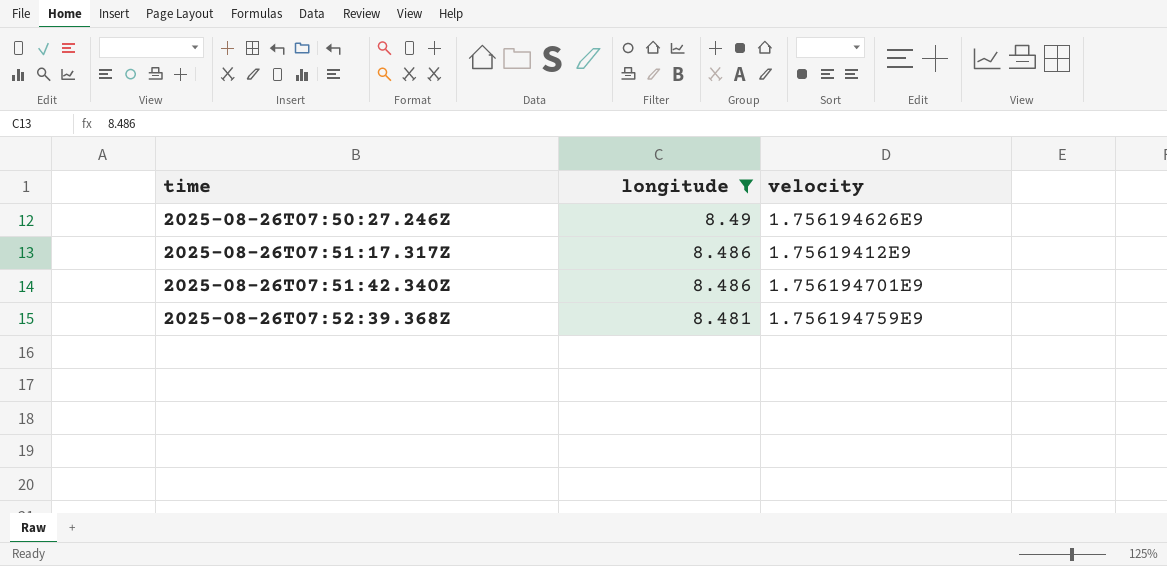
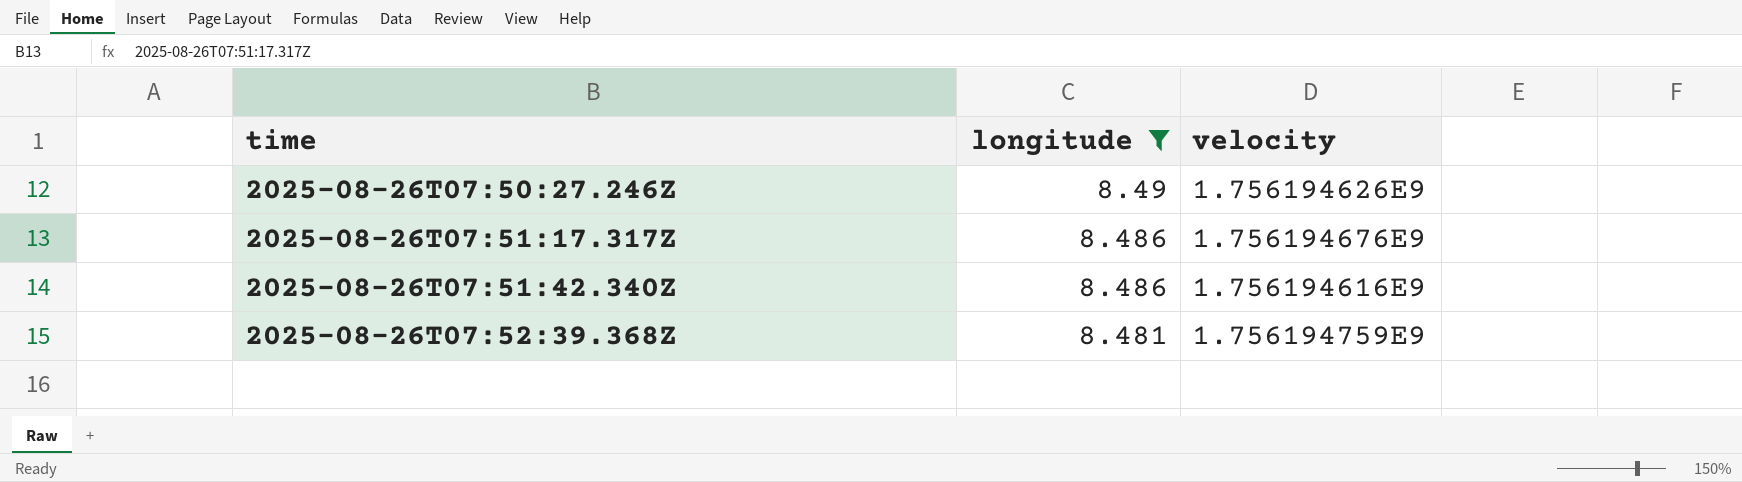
2025-08-26T07:51:17.317Z | velocity: 1.75619412E9 -> 1.756194676E9
2025-08-26T07:51:42.340Z | velocity: 1.756194701E9 -> 1.756194616E9

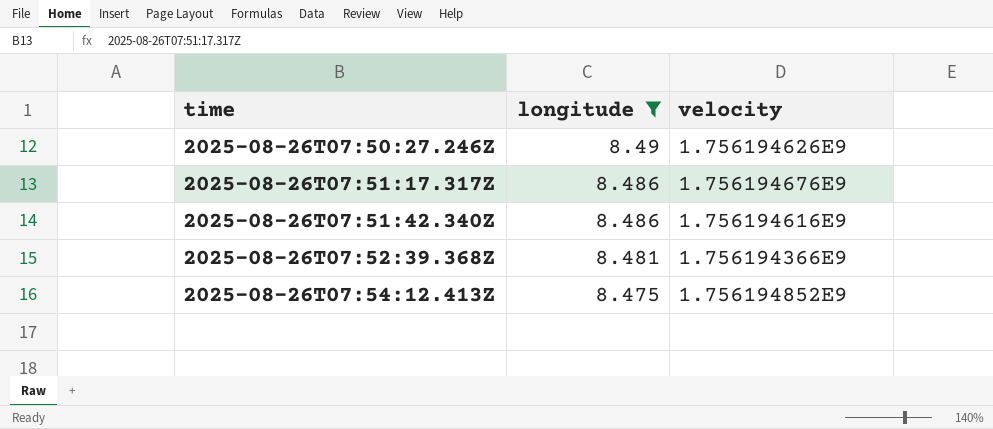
2025-08-26T07:52:39.368Z | velocity: 1.756194759E9 -> 1.756194366E9
row 2025-08-26T07:54:12.413Z: none -> 8.475 | 1.756194852E9

